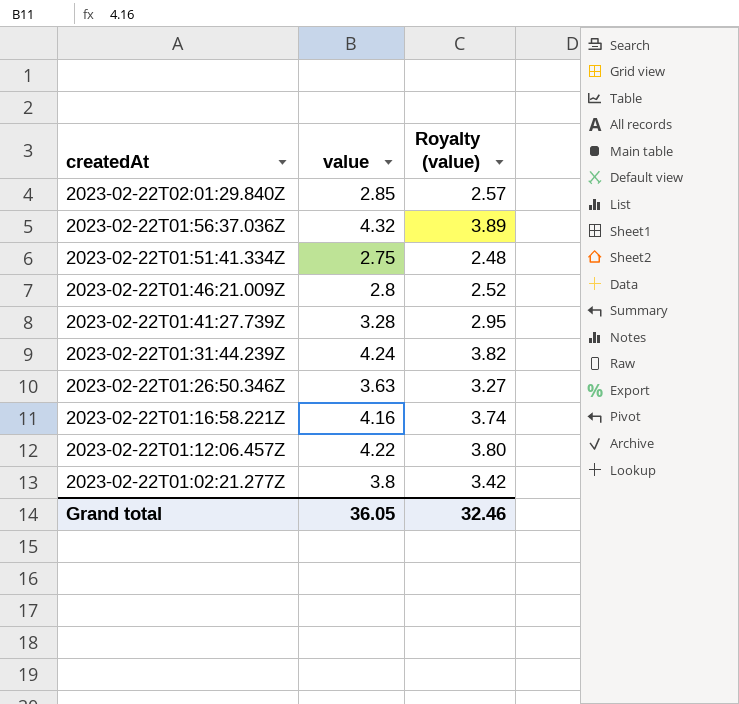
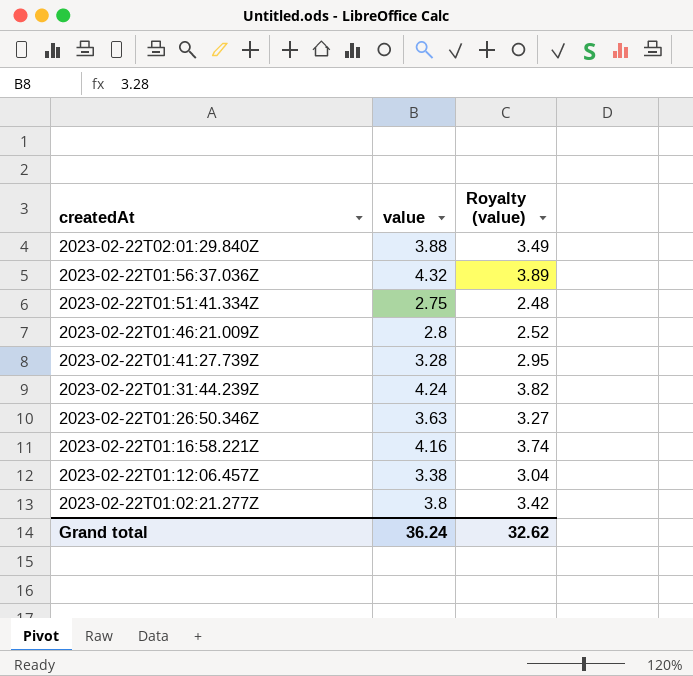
2023-02-22T02:01:29.840Z | value: 2.85 -> 3.88
2023-02-22T02:01:29.840Z | Royalty (value): 2.57 -> 3.49
2023-02-22T01:12:06.457Z | value: 4.22 -> 3.38
2023-02-22T01:12:06.457Z | Royalty (value): 3.80 -> 3.04
Grand total | value: 36.05 -> 36.24
Grand total | Royalty (value): 32.46 -> 32.62

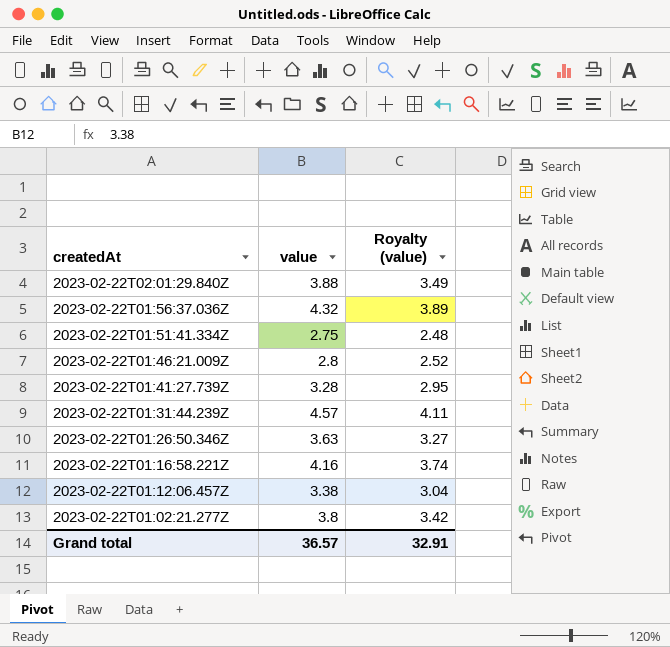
2023-02-22T01:31:44.239Z | value: 4.24 -> 4.57
2023-02-22T01:31:44.239Z | Royalty (value): 3.82 -> 4.11
Grand total | value: 36.24 -> 36.57
Grand total | Royalty (value): 32.62 -> 32.91

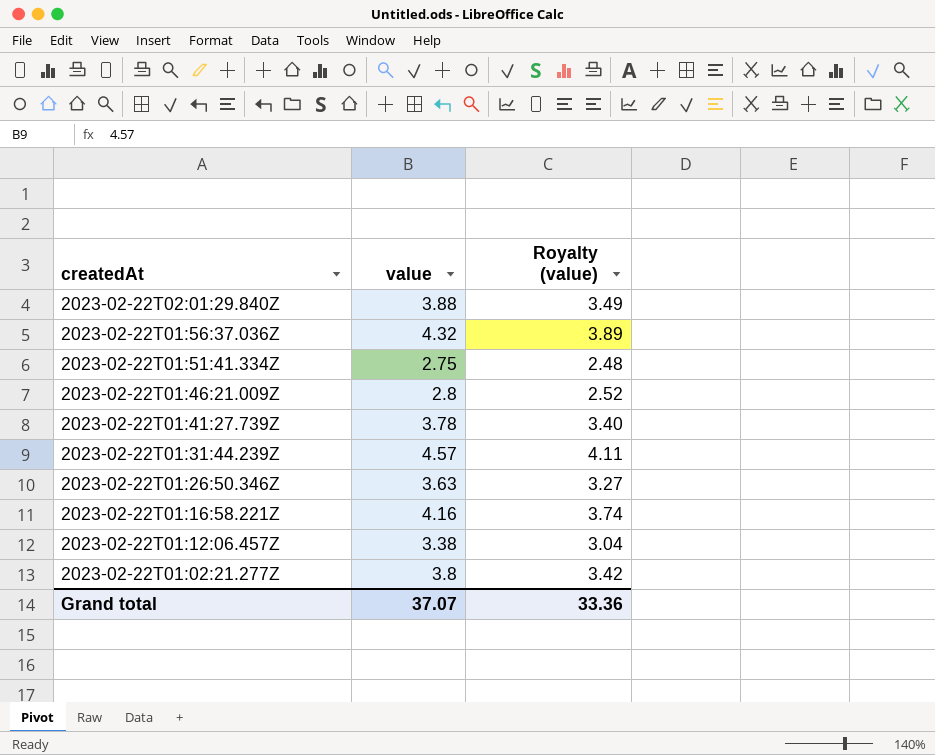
2023-02-22T01:41:27.739Z | value: 3.28 -> 3.78
2023-02-22T01:41:27.739Z | Royalty (value): 2.95 -> 3.40
Grand total | value: 36.57 -> 37.07
Grand total | Royalty (value): 32.91 -> 33.36

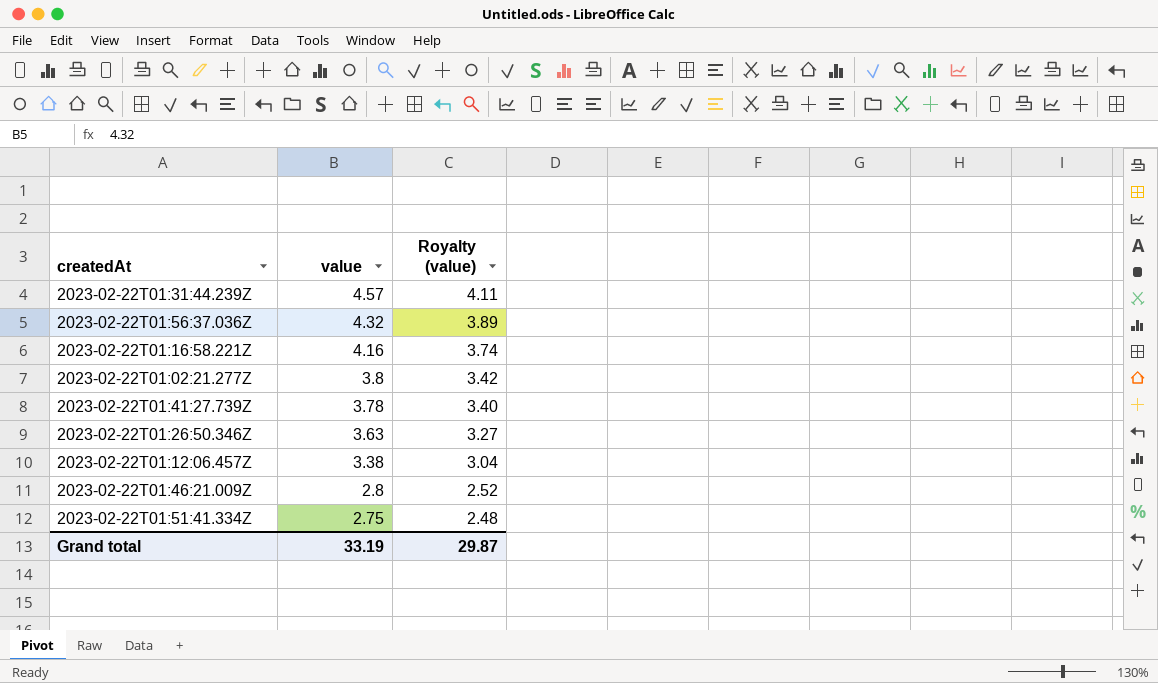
row order: createdAt descending -> value descending
row 2023-02-22T02:01:29.840Z: 3.88 | 3.49 -> none
Grand total | value: 37.07 -> 33.19
Grand total | Royalty (value): 33.36 -> 29.87

